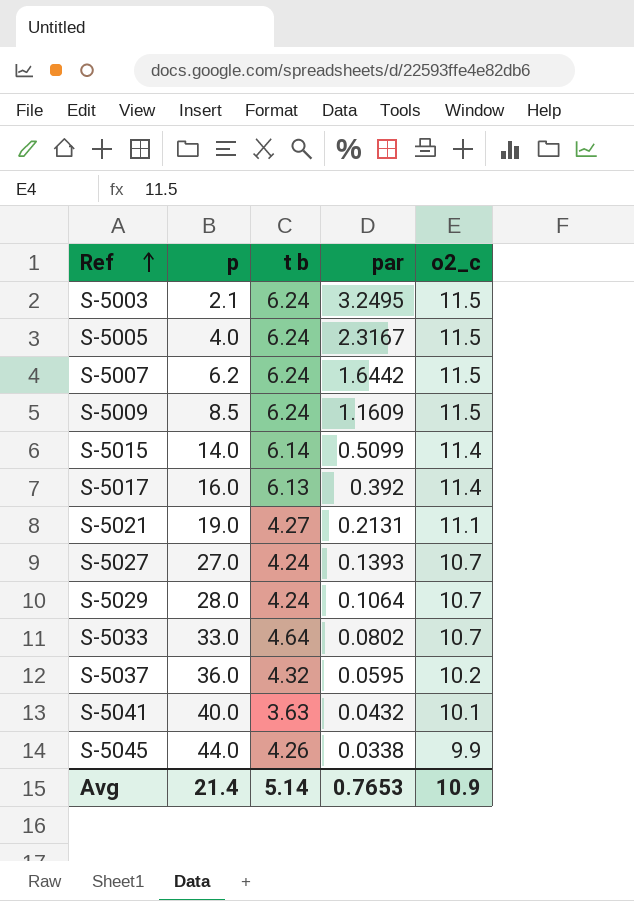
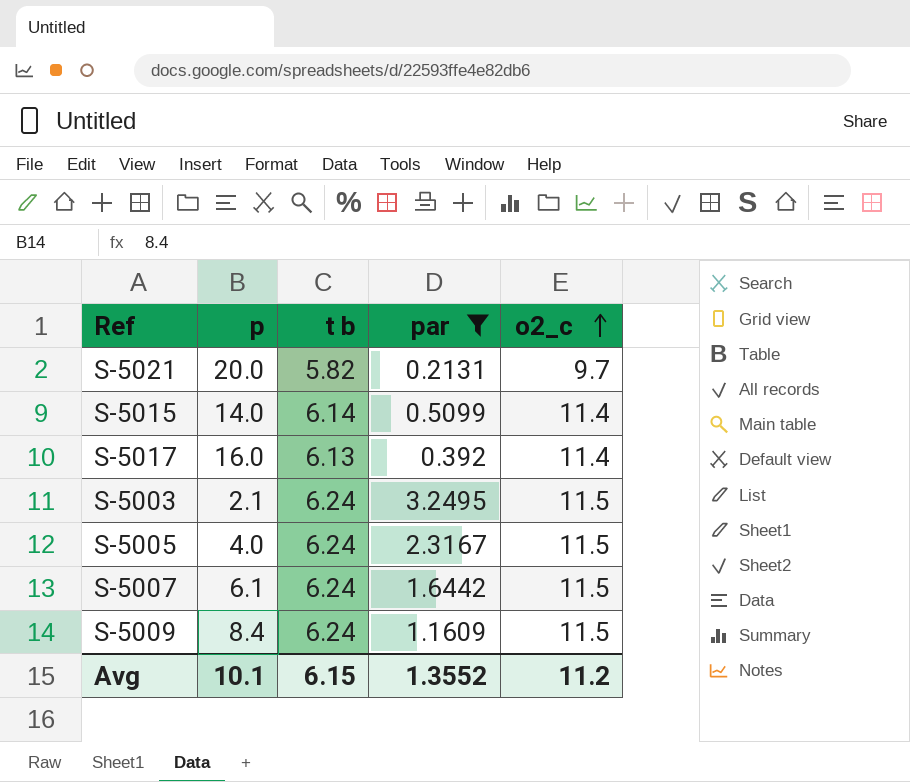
filter: none -> par >= 0.2131
row order: Ref ascending -> o2_c ascending
S-5021 | p: 19.0 -> 20.0
S-5021 | t b: 4.27 -> 5.82
S-5021 | o2_c: 11.1 -> 9.7
S-5007 | p: 6.2 -> 6.1
S-5009 | p: 8.5 -> 8.4
Avg | p: 21.4 -> 10.1
Avg | t b: 5.14 -> 6.15
Avg | par: 0.7653 -> 1.3552
Avg | o2_c: 10.9 -> 11.2

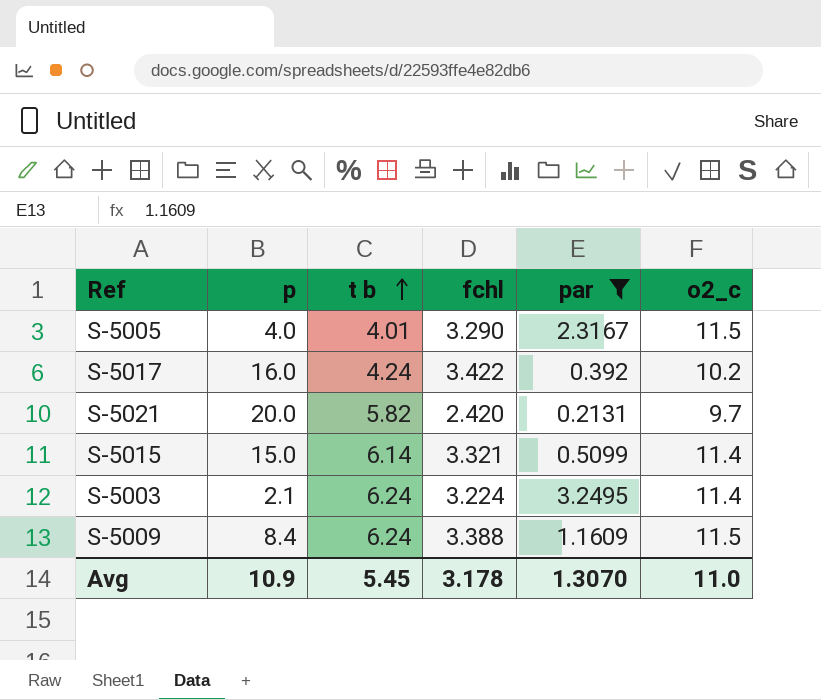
row order: o2_c ascending -> t b ascending
column fchl | position: none -> 4
row S-5007: 6.1 | 6.24 | 1.6442 | 11.5 -> none
S-5005 | t b: 6.24 -> 4.01
S-5017 | t b: 6.13 -> 4.24
S-5017 | o2_c: 11.4 -> 10.2
S-5015 | p: 14.0 -> 15.0
S-5003 | o2_c: 11.5 -> 11.4
Avg | p: 10.1 -> 10.9
Avg | t b: 6.15 -> 5.45
Avg | par: 1.3552 -> 1.3070
Avg | o2_c: 11.2 -> 11.0

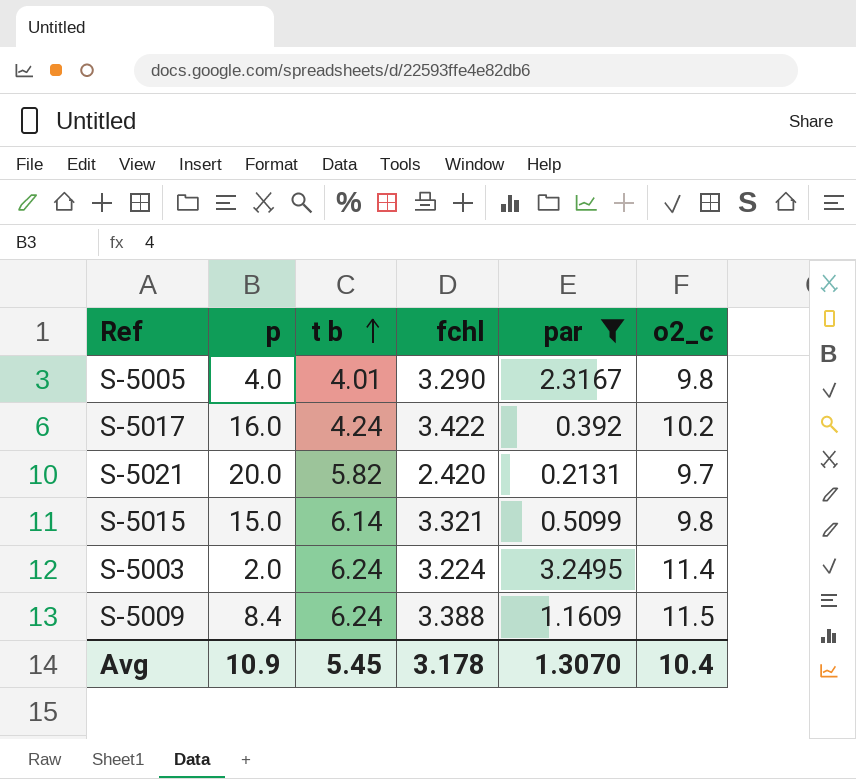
S-5005 | o2_c: 11.5 -> 9.8
S-5015 | o2_c: 11.4 -> 9.8
S-5003 | p: 2.1 -> 2.0
Avg | o2_c: 11.0 -> 10.4

